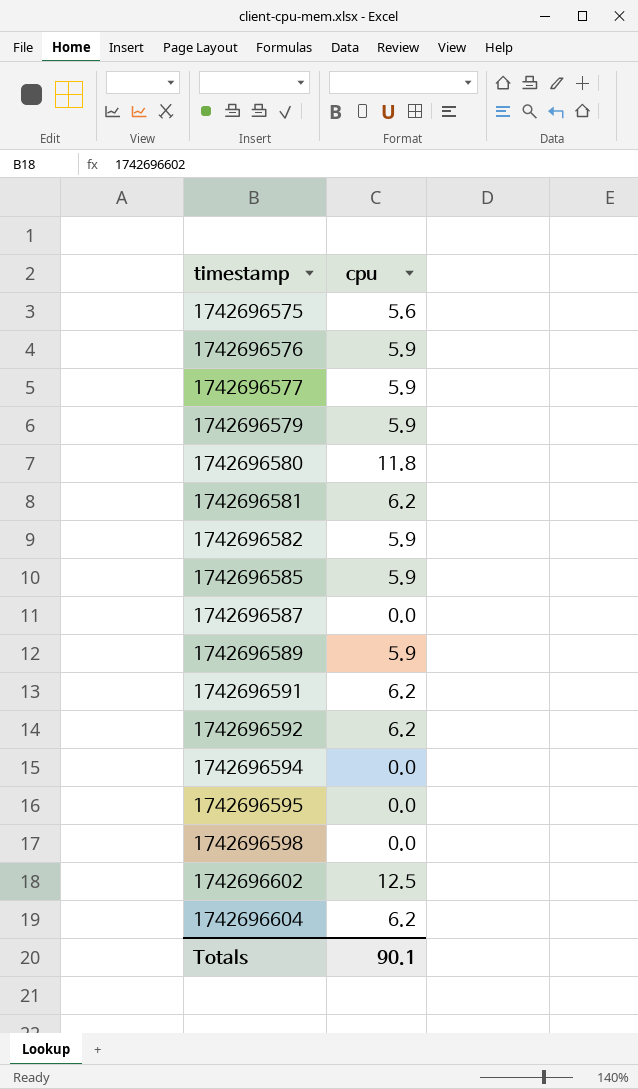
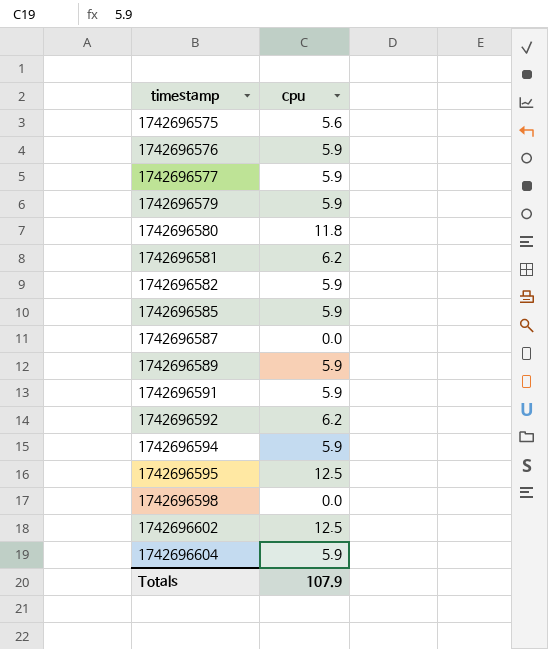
1742696591 | cpu: 6.2 -> 5.9
1742696594 | cpu: 0.0 -> 5.9
1742696595 | cpu: 0.0 -> 12.5
1742696604 | cpu: 6.2 -> 5.9
Totals | cpu: 90.1 -> 107.9

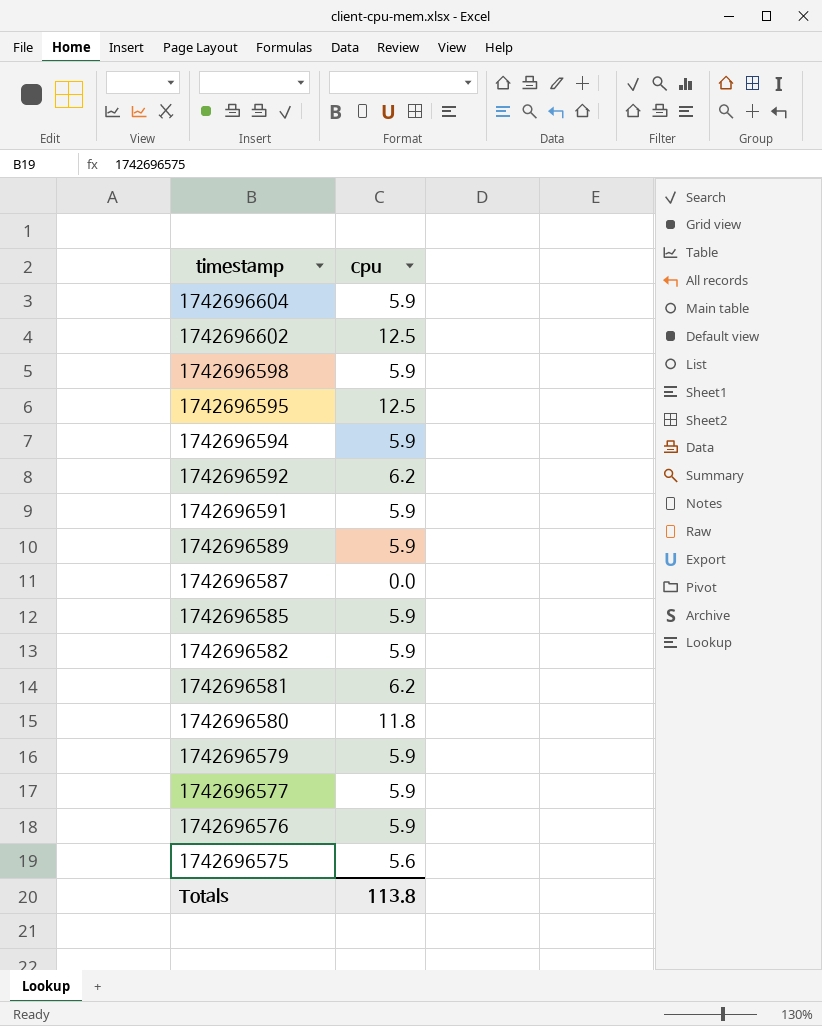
row order: timestamp ascending -> timestamp descending
1742696598 | cpu: 0.0 -> 5.9
Totals | cpu: 107.9 -> 113.8

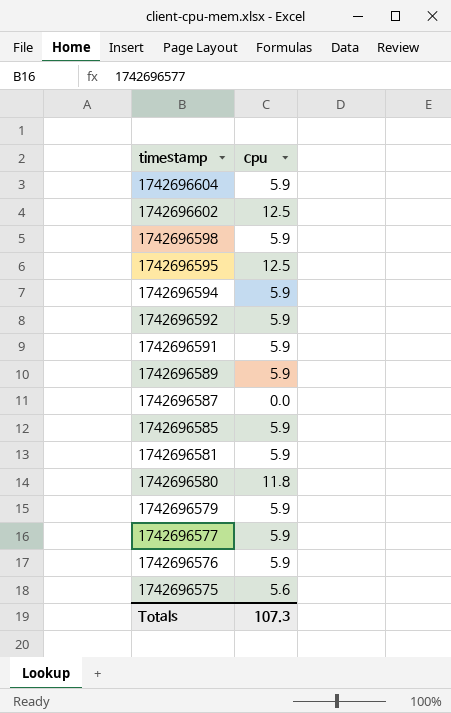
row 1742696582: 5.9 -> none
1742696592 | cpu: 6.2 -> 5.9
1742696581 | cpu: 6.2 -> 5.9
Totals | cpu: 113.8 -> 107.3

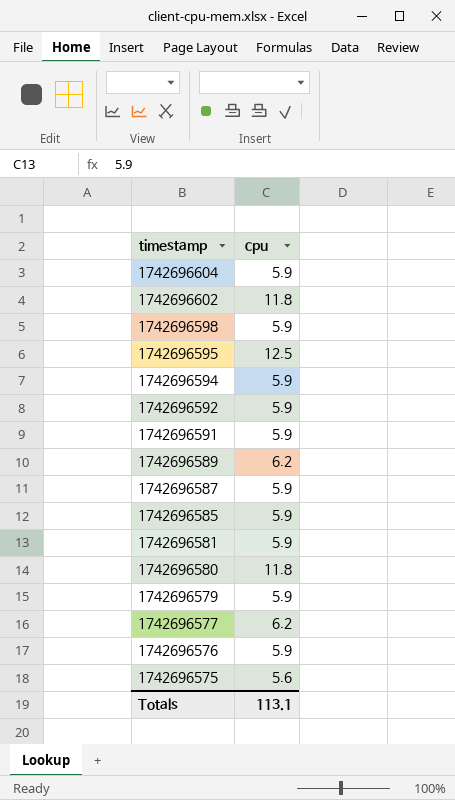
1742696602 | cpu: 12.5 -> 11.8
1742696589 | cpu: 5.9 -> 6.2
1742696587 | cpu: 0.0 -> 5.9
1742696577 | cpu: 5.9 -> 6.2
Totals | cpu: 107.3 -> 113.1

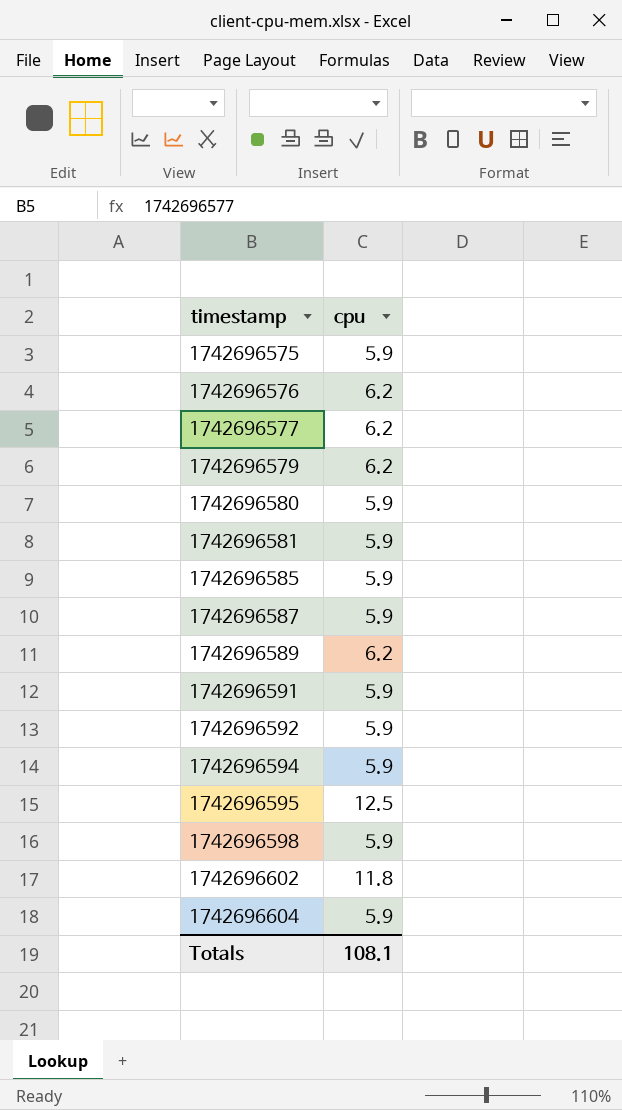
row order: timestamp descending -> timestamp ascending
1742696575 | cpu: 5.6 -> 5.9
1742696576 | cpu: 5.9 -> 6.2
1742696579 | cpu: 5.9 -> 6.2
1742696580 | cpu: 11.8 -> 5.9
Totals | cpu: 113.1 -> 108.1

